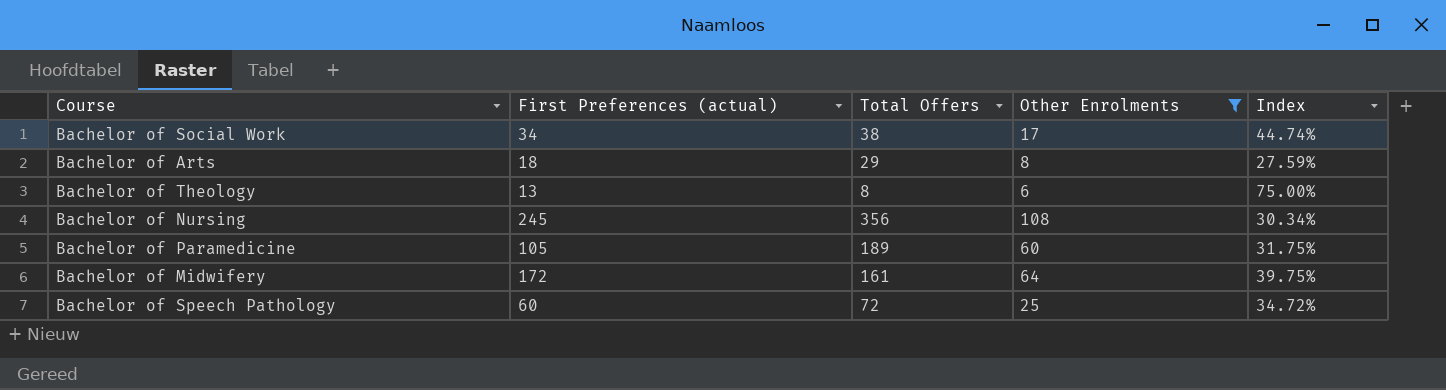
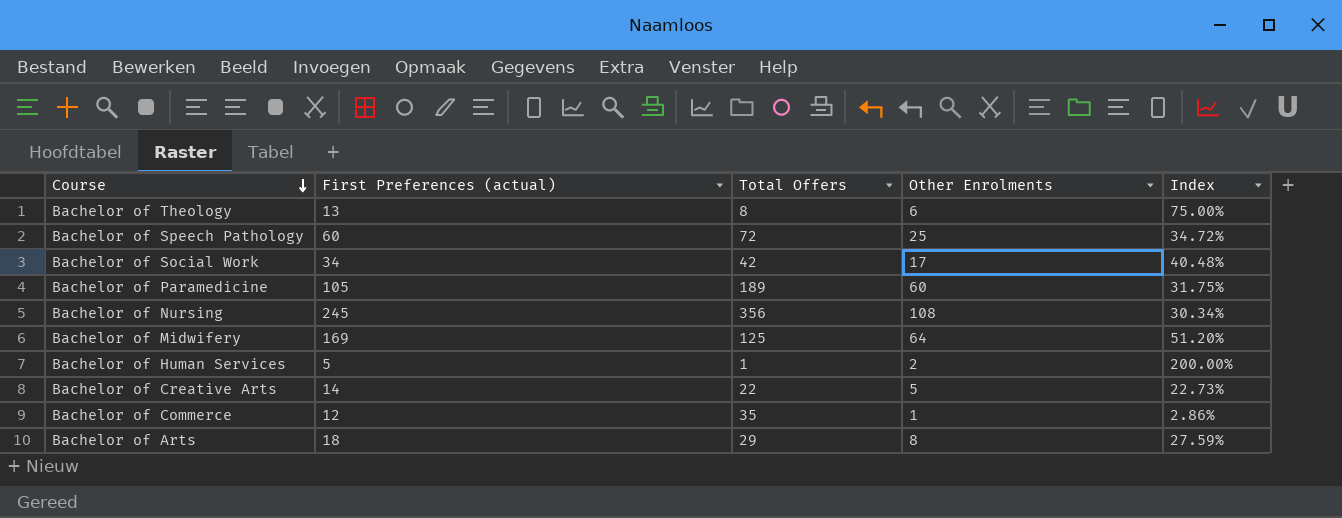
filter: Other Enrolments >= 6 -> none
row order: none -> Course descending
Bachelor of Social Work | Total Offers: 38 -> 42
Bachelor of Social Work | Index: 44.74% -> 40.48%
Bachelor of Midwifery | First Preferences (actual): 172 -> 169
Bachelor of Midwifery | Total Offers: 161 -> 125
Bachelor of Midwifery | Index: 39.75% -> 51.20%

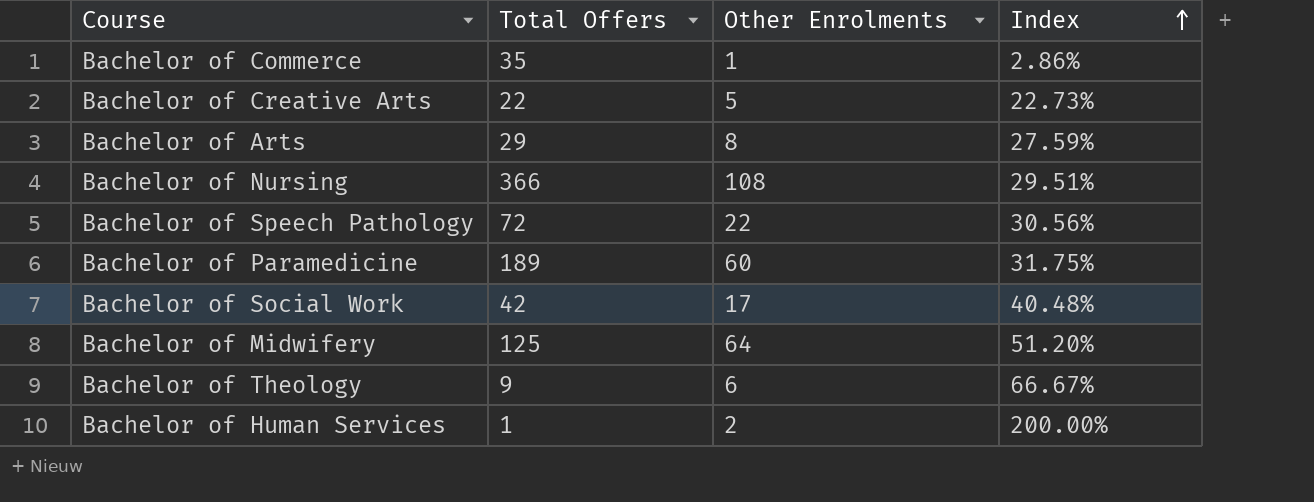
row order: Course descending -> Index ascending
column First Preferences (actual) | position: 2 -> none
Bachelor of Nursing | Total Offers: 356 -> 366
Bachelor of Nursing | Index: 30.34% -> 29.51%
Bachelor of Speech Pathology | Other Enrolments: 25 -> 22
Bachelor of Speech Pathology | Index: 34.72% -> 30.56%
Bachelor of Theology | Total Offers: 8 -> 9
Bachelor of Theology | Index: 75.00% -> 66.67%

